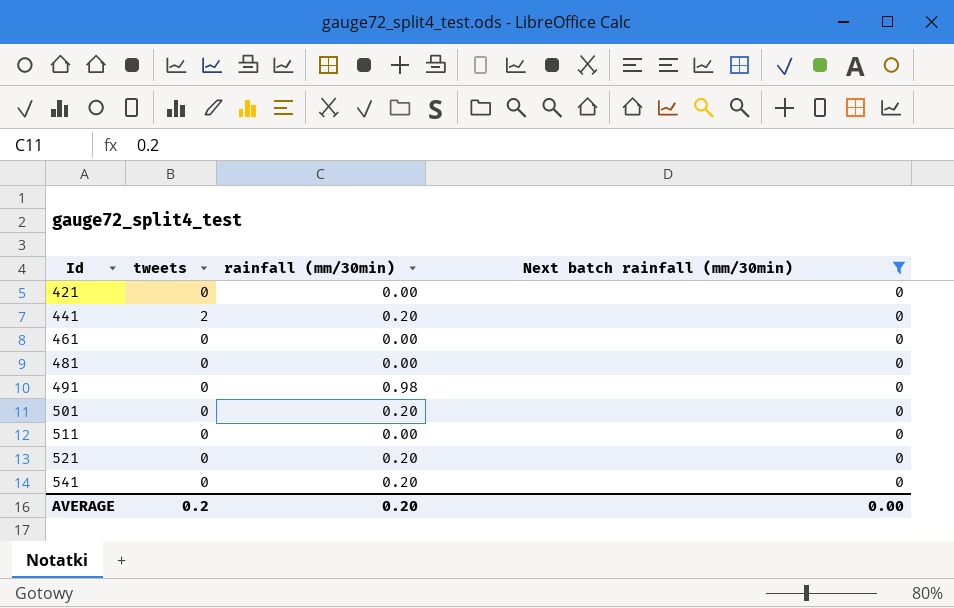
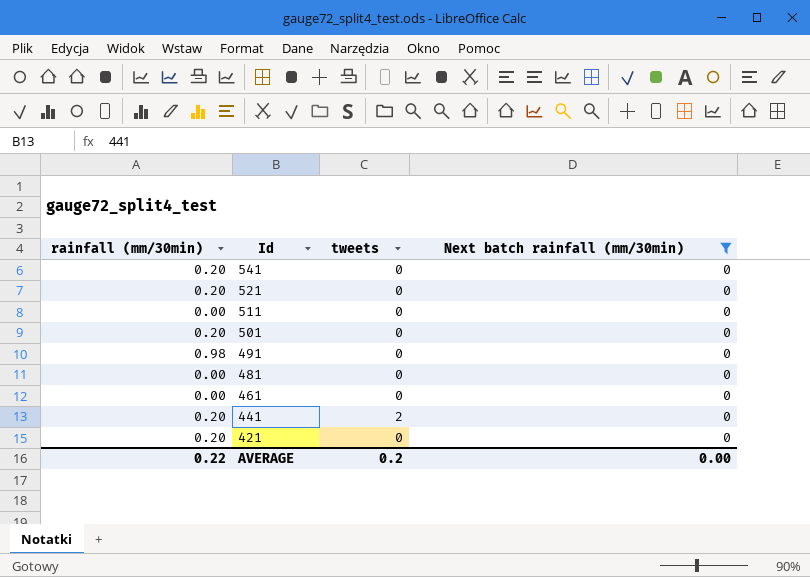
row order: Id ascending -> Id descending
column rainfall (mm/30min) | position: 3 -> 1
421 | rainfall (mm/30min): 0.00 -> 0.20
AVERAGE | rainfall (mm/30min): 0.20 -> 0.22

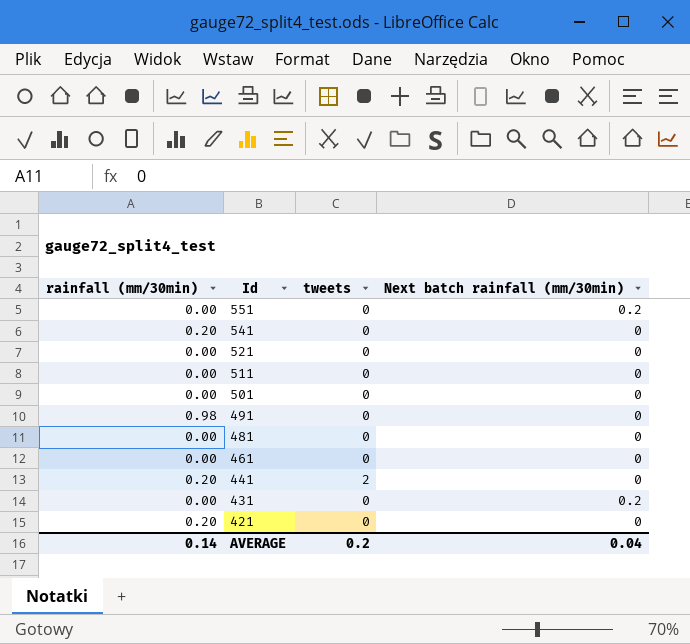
filter: Next batch rainfall (mm/30min) = 0 -> none
521 | rainfall (mm/30min): 0.20 -> 0.00
501 | rainfall (mm/30min): 0.20 -> 0.00
AVERAGE | rainfall (mm/30min): 0.22 -> 0.14
AVERAGE | Next batch rainfall (mm/30min): 0.00 -> 0.04

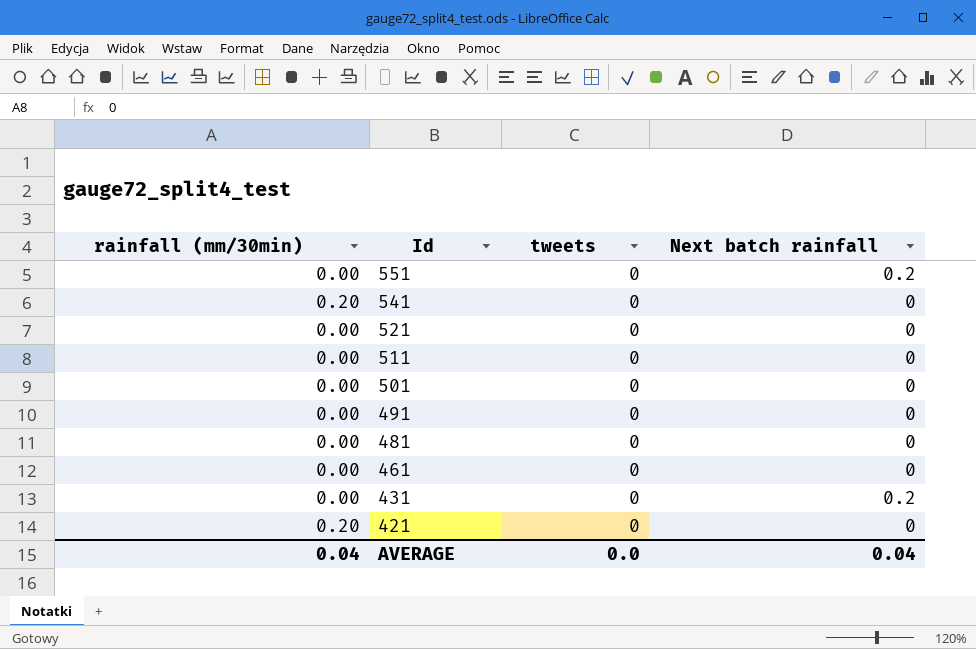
column name: Next batch rainfall (mm/30min) -> Next batch rainfall
row 441: 0.20 | 2 | 0 -> none
491 | rainfall (mm/30min): 0.98 -> 0.00
AVERAGE | rainfall (mm/30min): 0.14 -> 0.04
AVERAGE | tweets: 0.2 -> 0.0

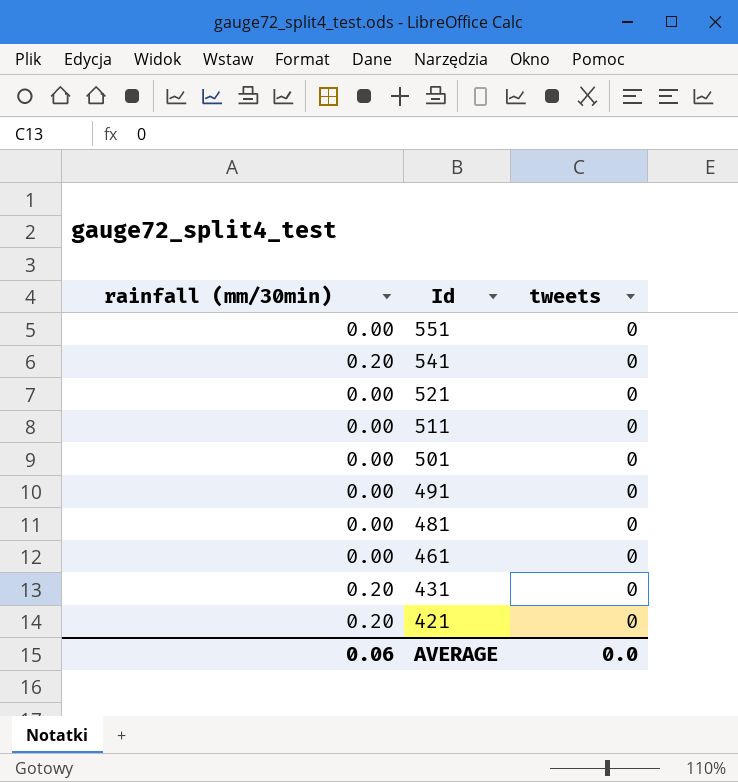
column Next batch rainfall | position: 4 -> none
431 | rainfall (mm/30min): 0.00 -> 0.20
AVERAGE | rainfall (mm/30min): 0.04 -> 0.06

